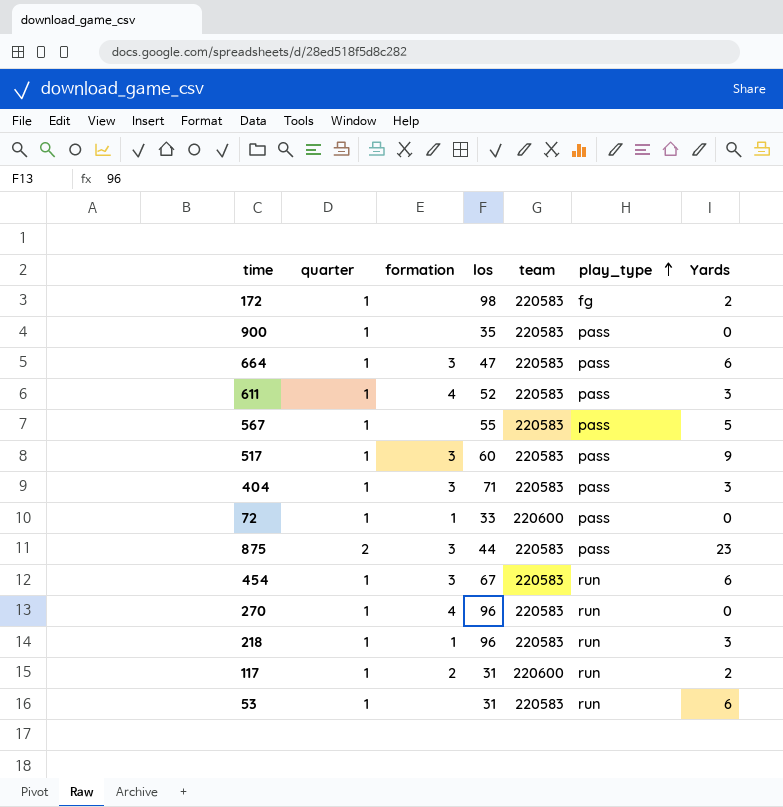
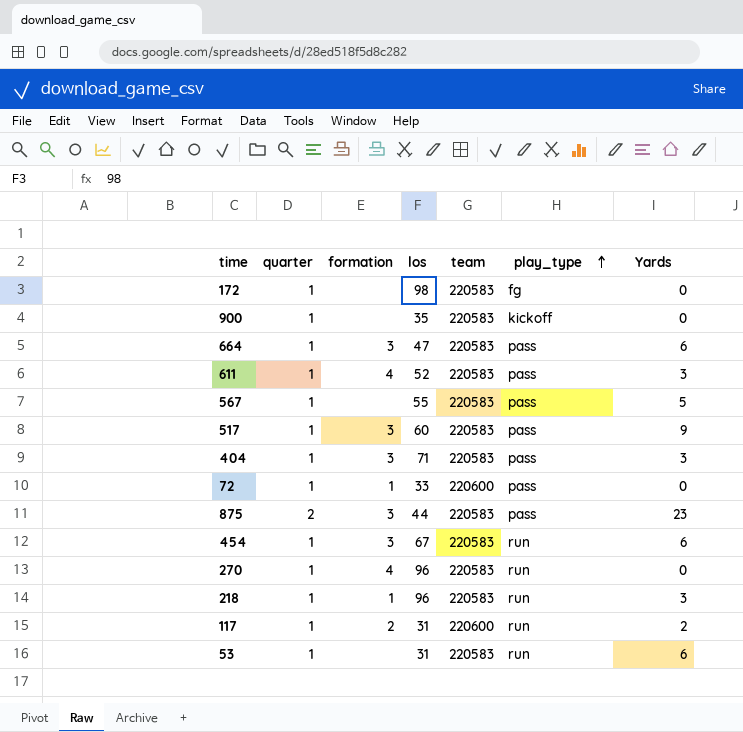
172 | Yards: 2 -> 0
900 | play_type: pass -> kickoff

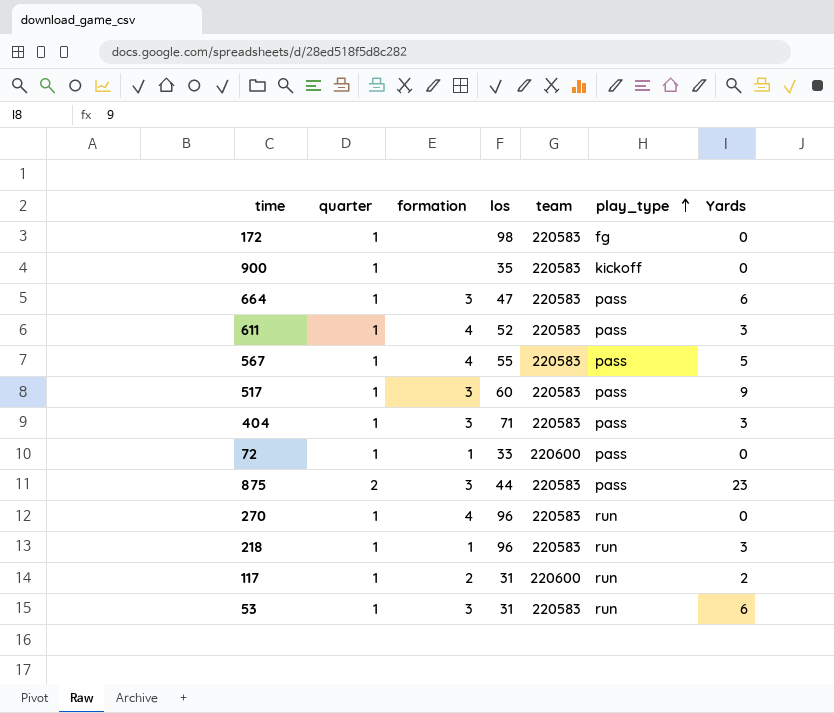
row 454: 1 | 3 | 67 | 220583 | run | 6 -> none
567 | formation: none -> 4
53 | formation: none -> 3

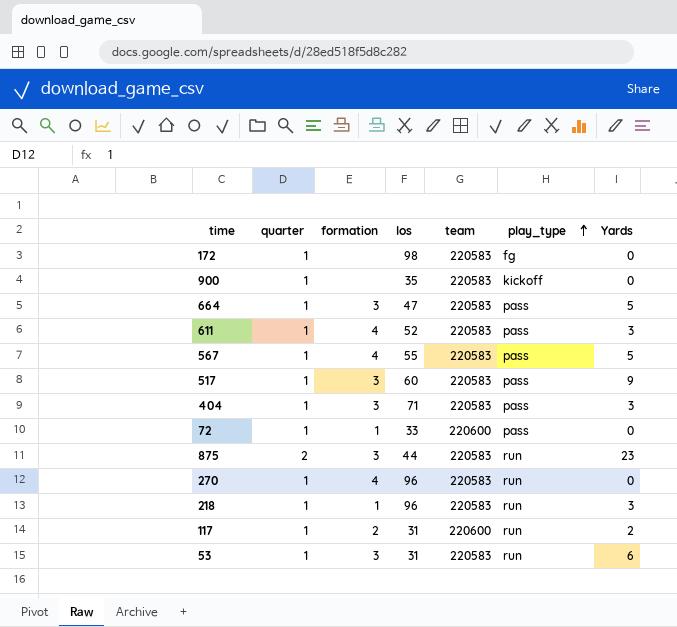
664 | Yards: 6 -> 5
875 | play_type: pass -> run

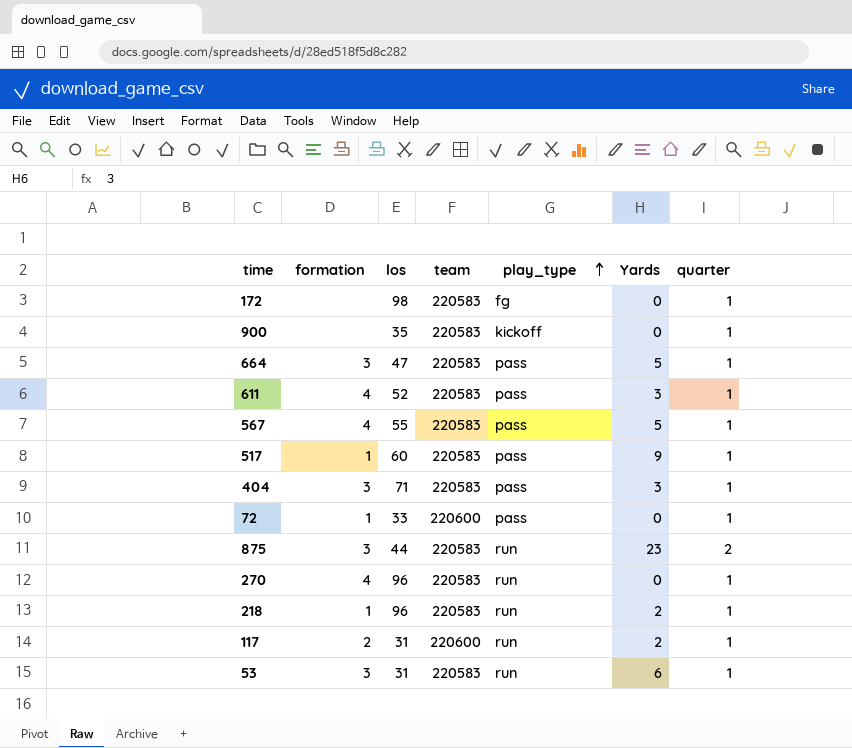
column quarter | position: 2 -> 7
517 | formation: 3 -> 1
218 | Yards: 3 -> 2

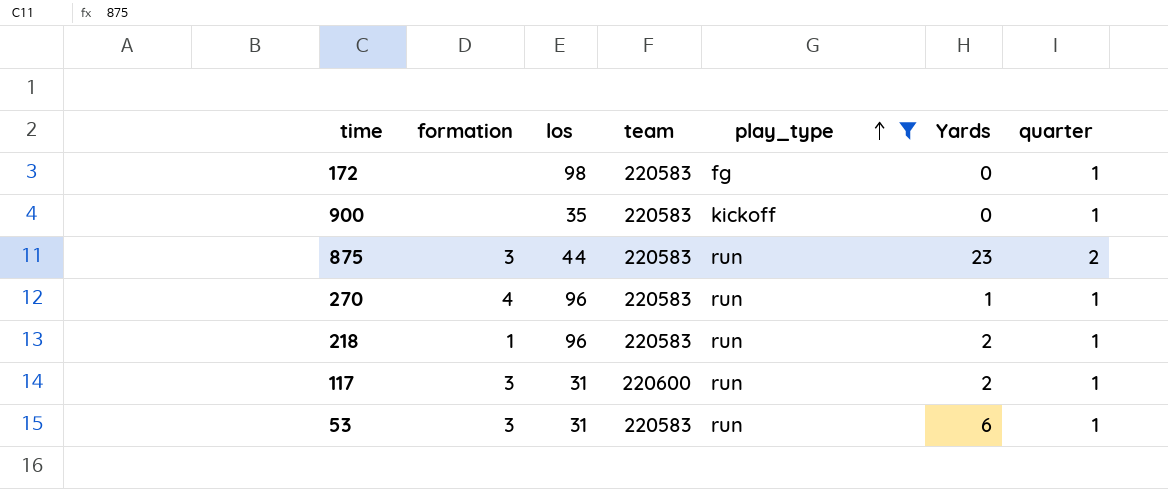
filter: none -> play_type != pass
270 | Yards: 0 -> 1
117 | formation: 2 -> 3

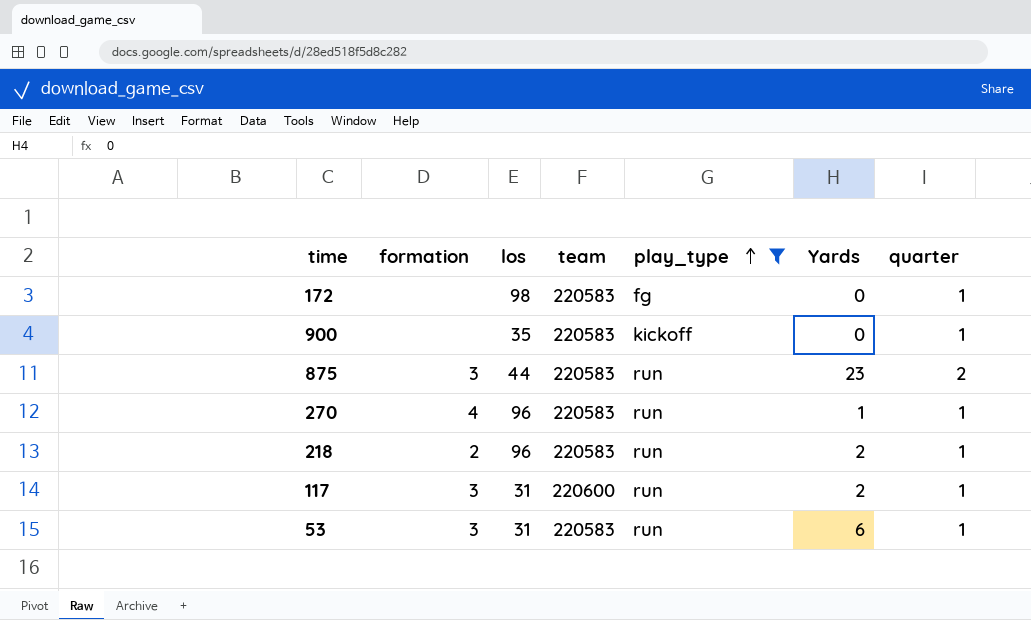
218 | formation: 1 -> 2

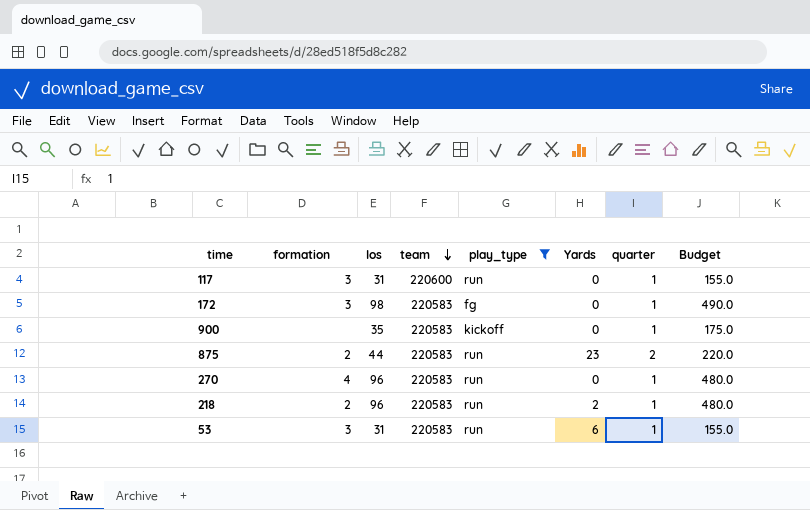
row order: play_type ascending -> team descending
column Budget | formula: none -> [los] * 5
117 | Yards: 2 -> 0
172 | formation: none -> 3
875 | formation: 3 -> 2
270 | Yards: 1 -> 0

